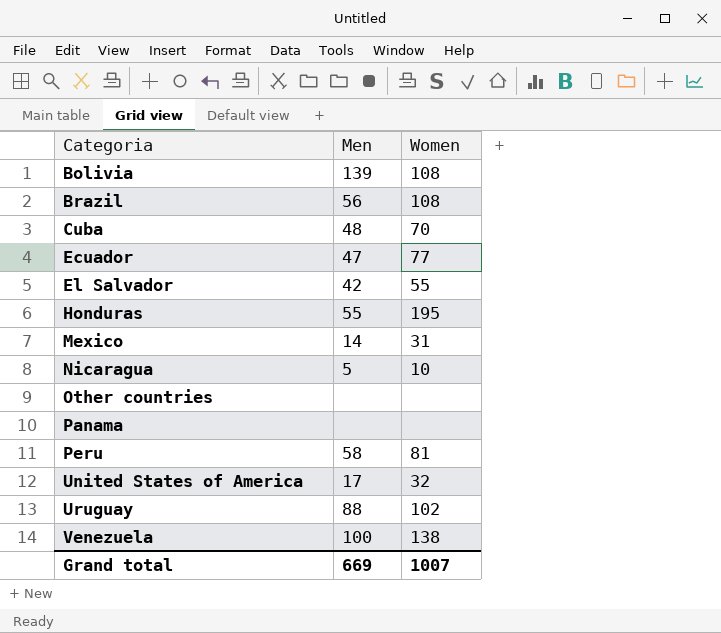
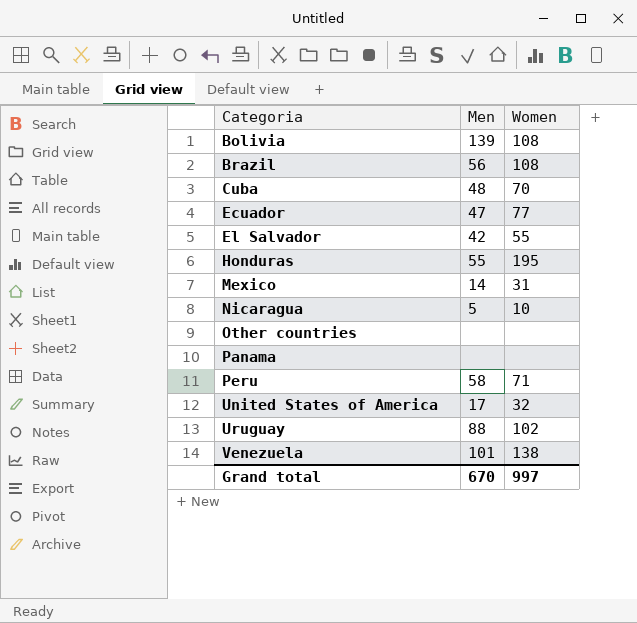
Peru | Women: 81 -> 71
Venezuela | Men: 100 -> 101
Grand total | Men: 669 -> 670
Grand total | Women: 1007 -> 997

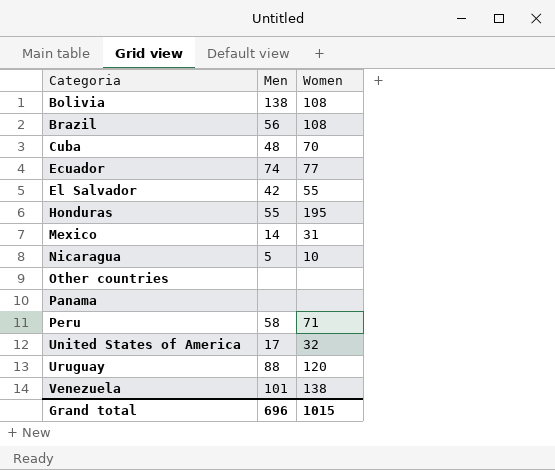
Bolivia | Men: 139 -> 138
Ecuador | Men: 47 -> 74
Uruguay | Women: 102 -> 120
Grand total | Men: 670 -> 696
Grand total | Women: 997 -> 1015

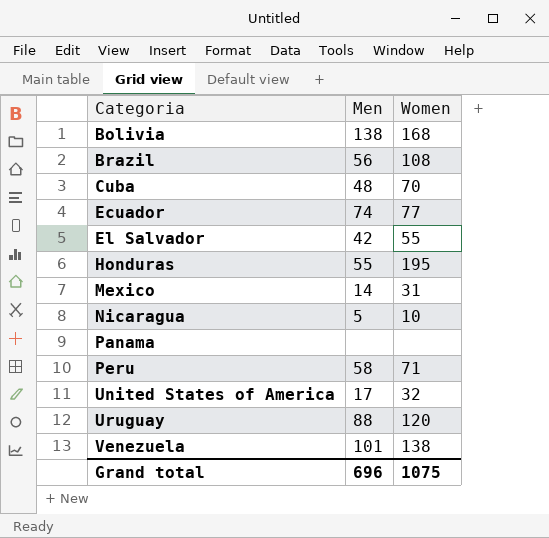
row Other countries: none | none -> none
Bolivia | Women: 108 -> 168
Grand total | Women: 1015 -> 1075

